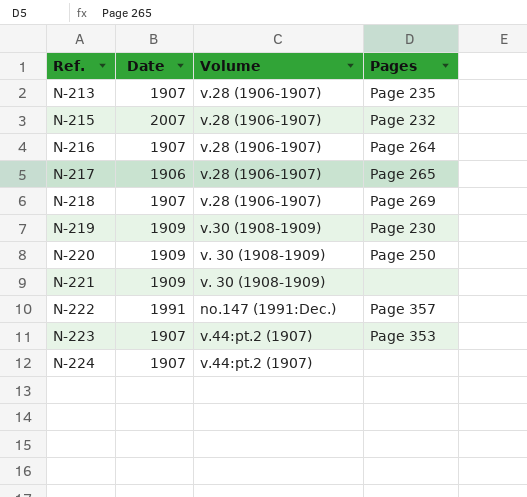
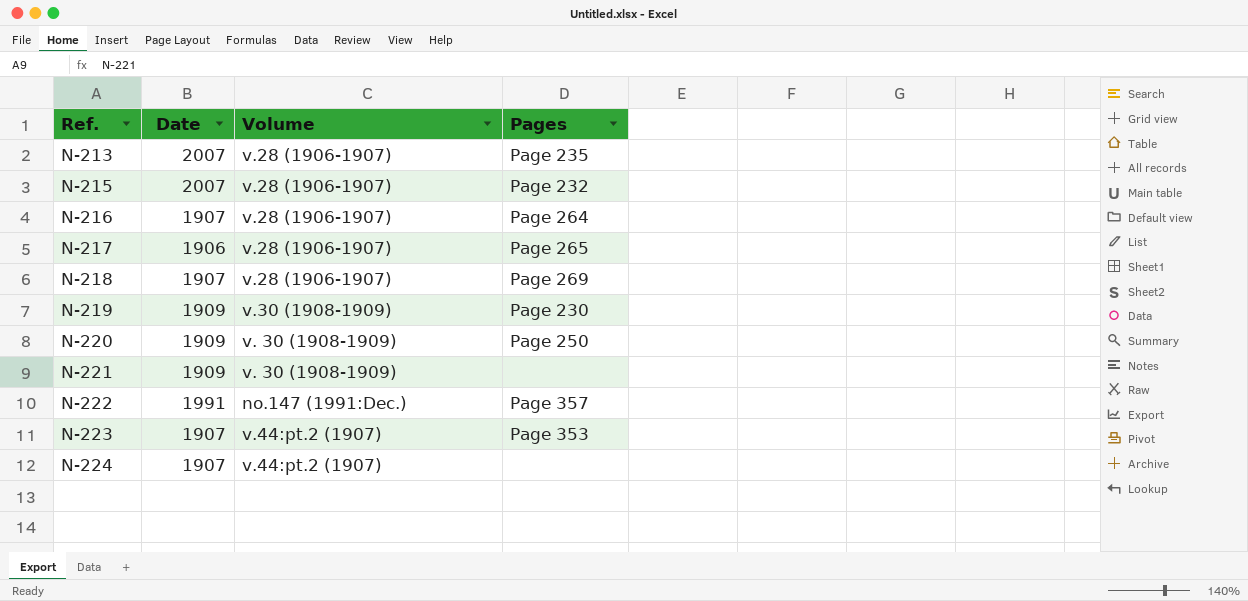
N-213 | Date: 1907 -> 2007

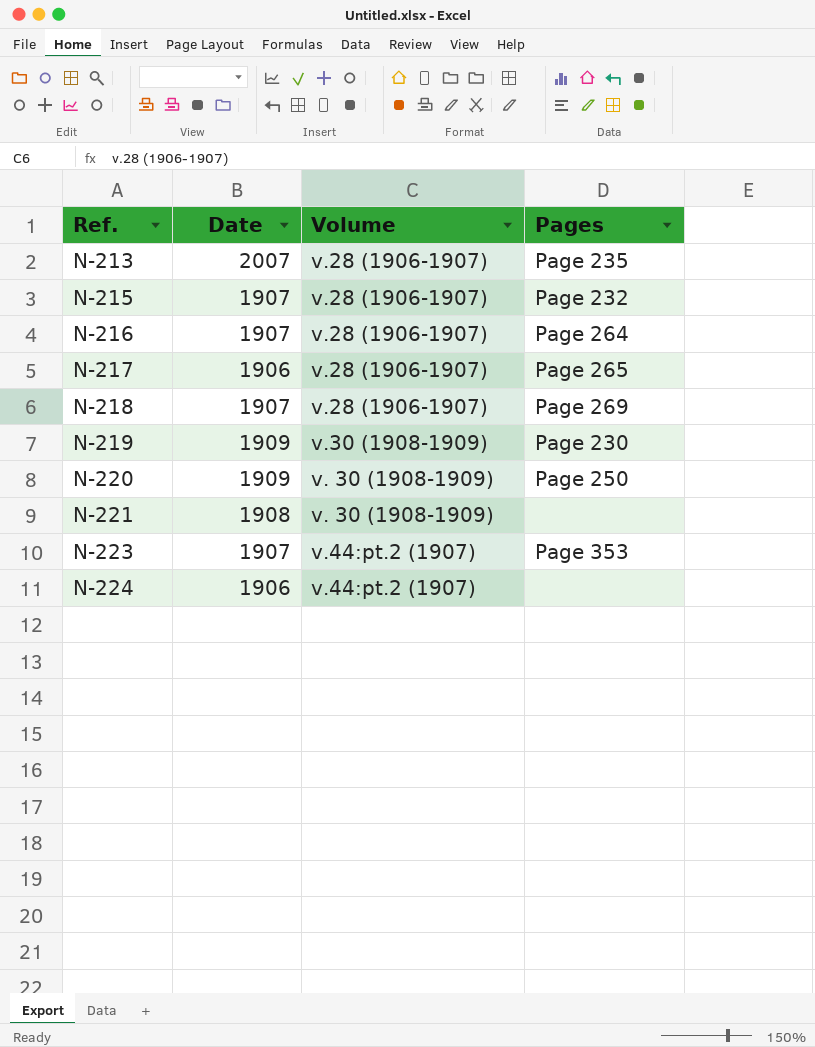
row N-222: 1991 | no.147 (1991:Dec.) | Page 357 -> none
N-215 | Date: 2007 -> 1907
N-221 | Date: 1909 -> 1908
N-224 | Date: 1907 -> 1906

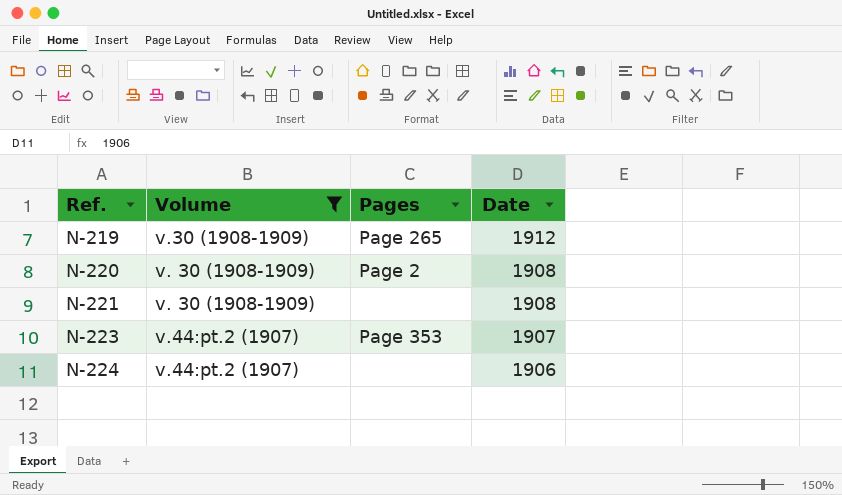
filter: none -> Volume != v.28 (1906-1907)
column Date | position: 2 -> 4
N-219 | Pages: Page 230 -> Page 265
N-219 | Date: 1909 -> 1912
N-220 | Pages: Page 250 -> Page 2
N-220 | Date: 1909 -> 1908

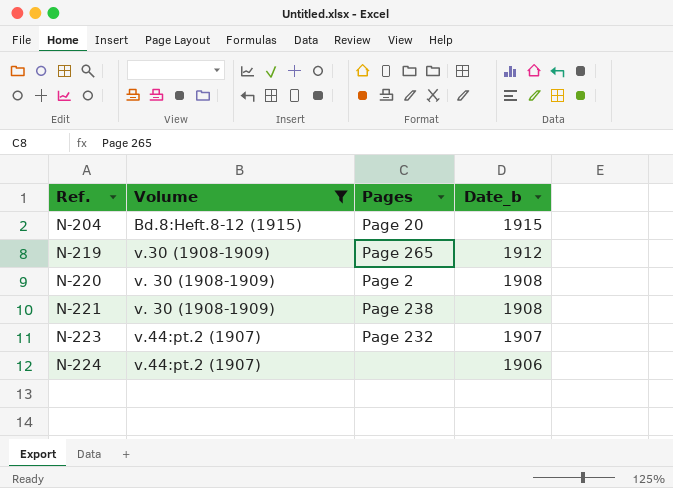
column name: Date -> Date_b
row N-204: none -> Bd.8:Heft.8-12 (1915) | Page 20 | 1915
N-221 | Pages: none -> Page 238
N-223 | Pages: Page 353 -> Page 232

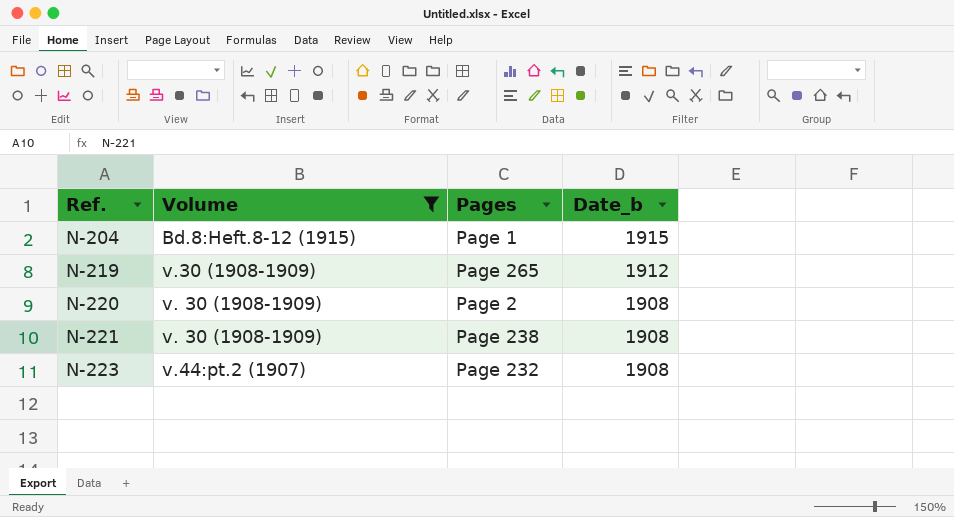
row N-224: v.44:pt.2 (1907) | none | 1906 -> none
N-204 | Pages: Page 20 -> Page 1
N-223 | Date_b: 1907 -> 1908

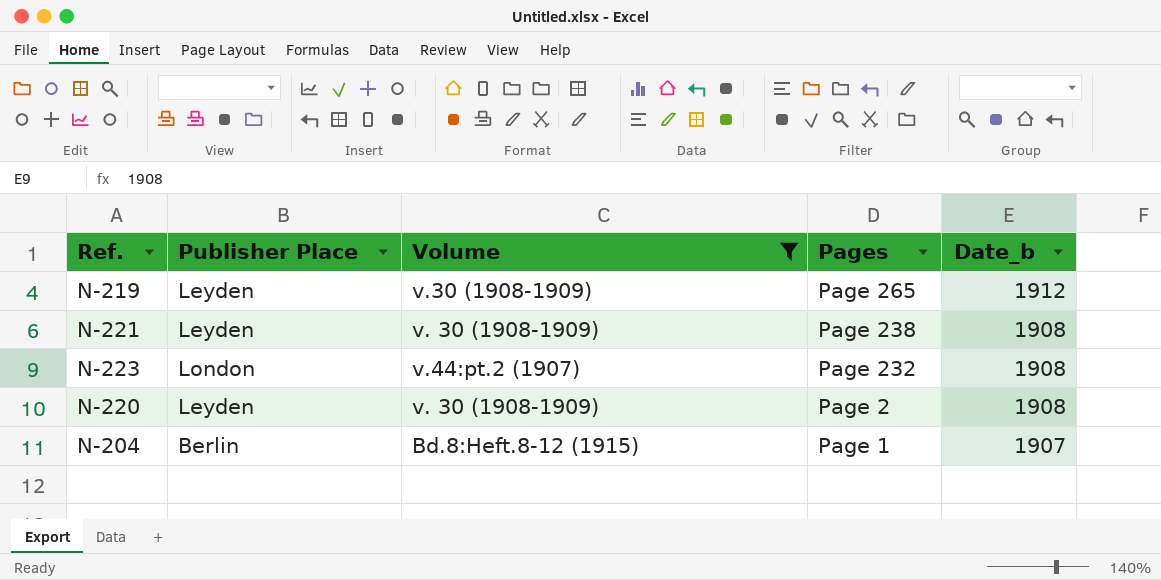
row order: Ref. ascending -> Pages descending
column Publisher Place | position: none -> 2
N-204 | Date_b: 1915 -> 1907

